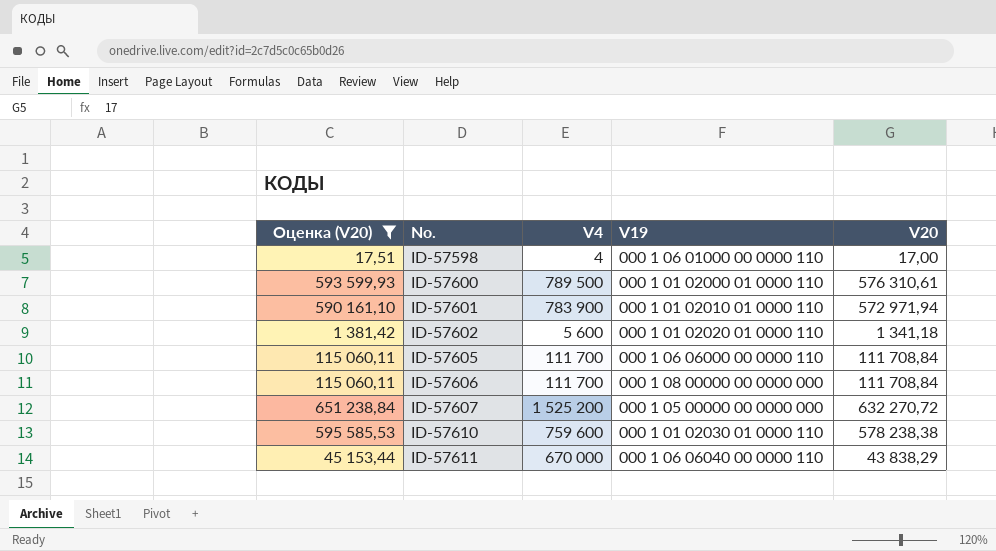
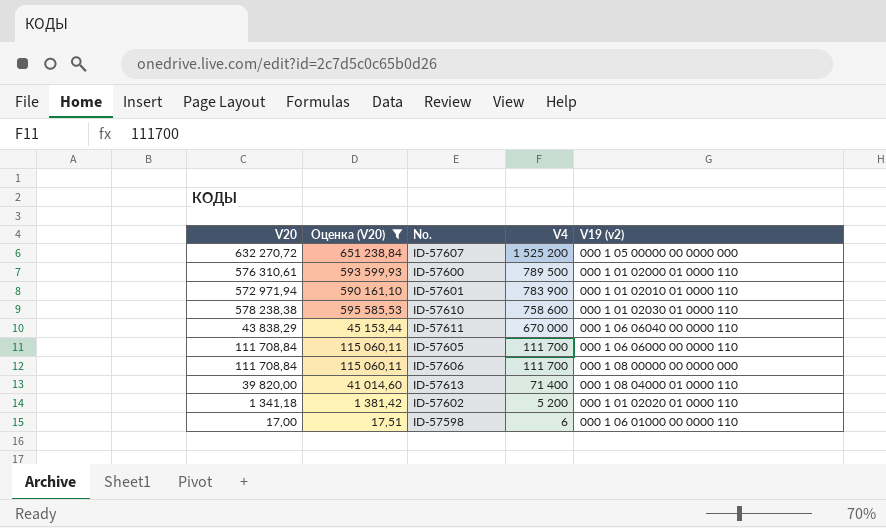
row order: No. ascending -> V4 descending
column V20 | position: 5 -> 1
column name: V19 -> V19 (v2)
ID-57610 | V4: 759 600 -> 758 600
row ID-57613: none -> 39 820,00 | 41 014,60 | 71 400 | 000 1 08 04000 01 0000 110
ID-57602 | V4: 5 600 -> 5 200
ID-57598 | V4: 4 -> 6

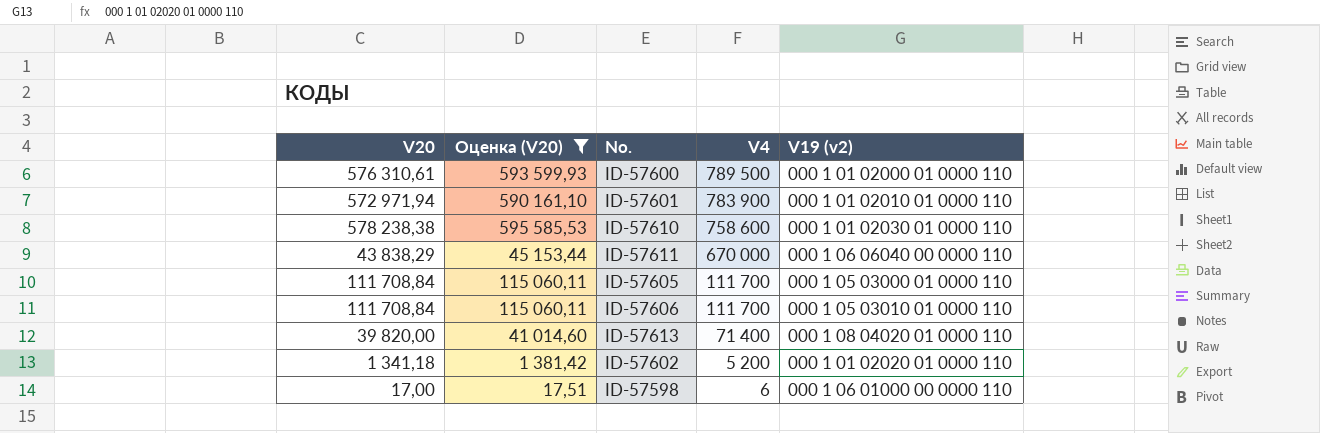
row ID-57607: 632 270,72 | 651 238,84 | 1 525 200 | 000 1 05 00000 00 0000 000 -> none
ID-57605 | V19 (v2): 000 1 06 06000 00 0000 110 -> 000 1 05 03000 01 0000 110
ID-57606 | V19 (v2): 000 1 08 00000 00 0000 000 -> 000 1 05 03010 01 0000 110
ID-57613 | V19 (v2): 000 1 08 04000 01 0000 110 -> 000 1 08 04020 01 0000 110

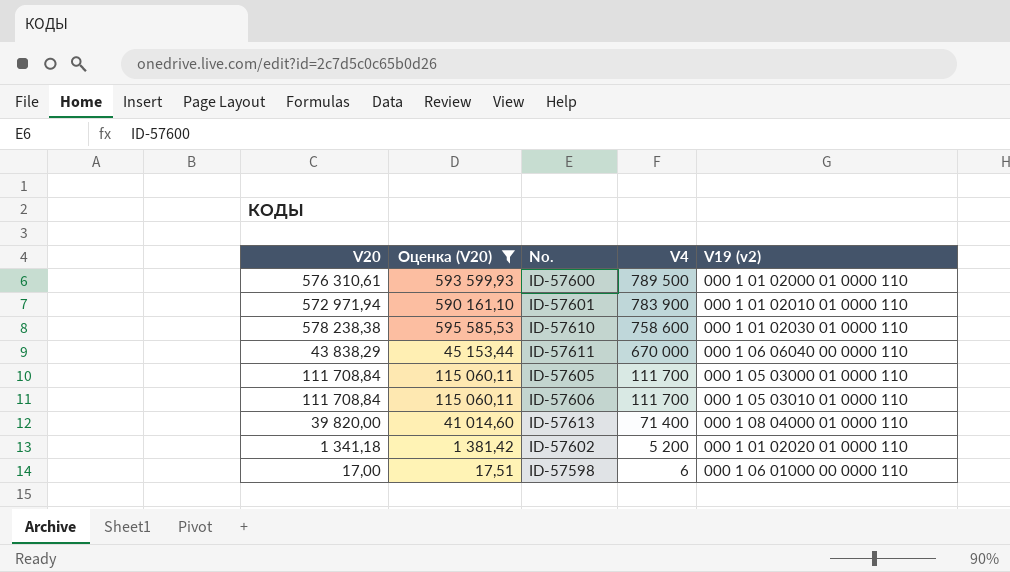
ID-57613 | V19 (v2): 000 1 08 04020 01 0000 110 -> 000 1 08 04000 01 0000 110

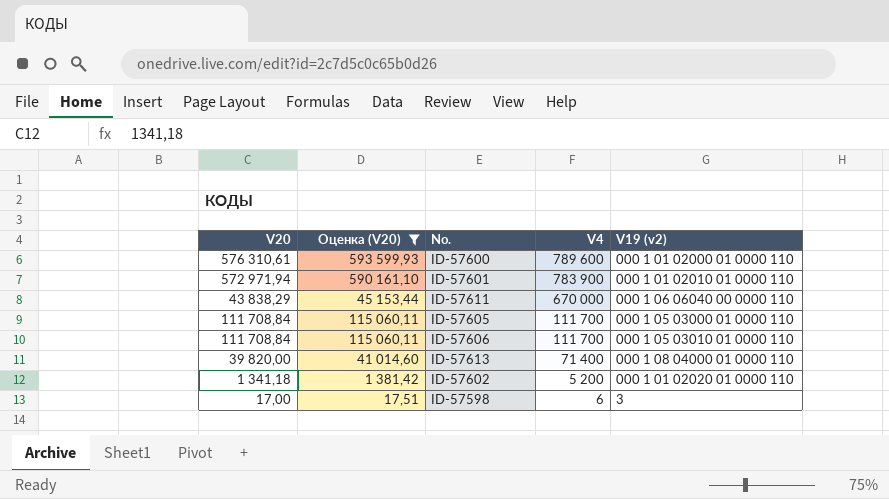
row ID-57610: 578 238,38 | 595 585,53 | 758 600 | 000 1 01 02030 01 0000 110 -> none
ID-57600 | V4: 789 500 -> 789 600
ID-57598 | V19 (v2): 000 1 06 01000 00 0000 110 -> 3

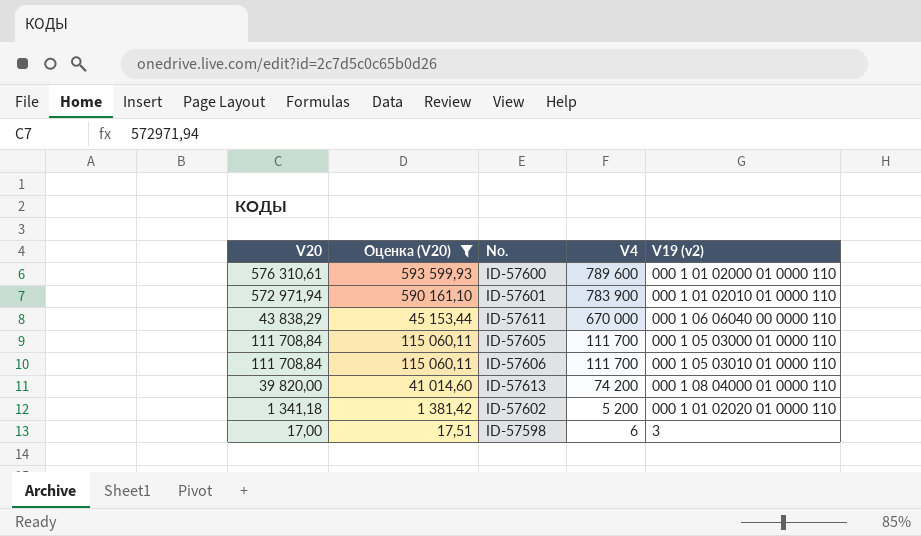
ID-57613 | V4: 71 400 -> 74 200

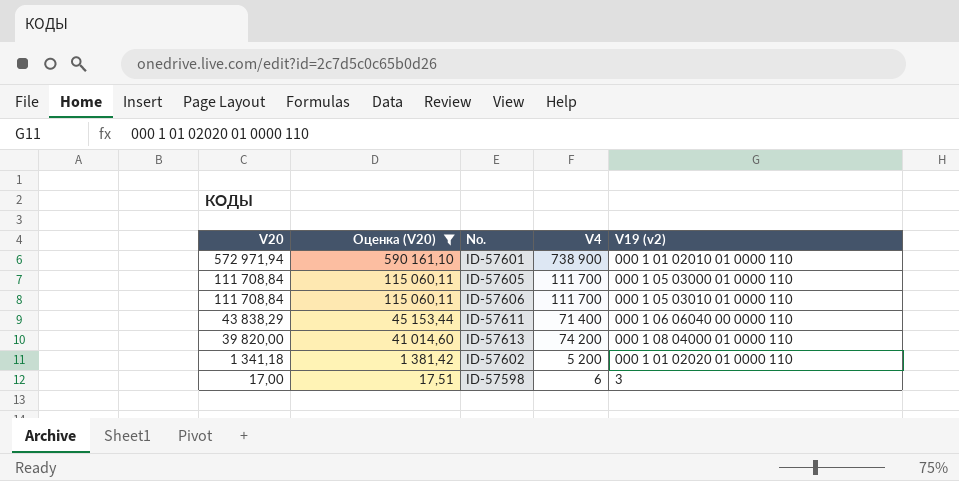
row order: V4 descending -> V20 descending
row ID-57600: 576 310,61 | 593 599,93 | 789 600 | 000 1 01 02000 01 0000 110 -> none
ID-57601 | V4: 783 900 -> 738 900
ID-57611 | V4: 670 000 -> 71 400

